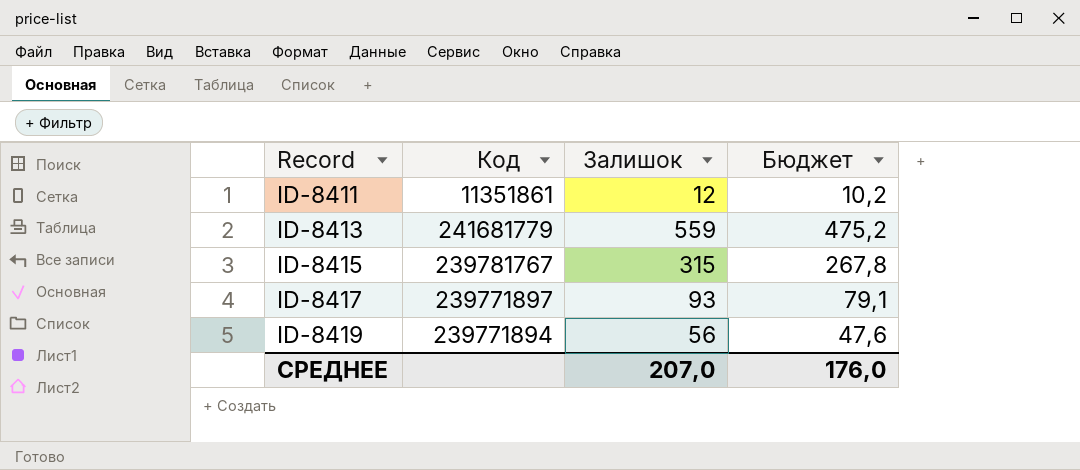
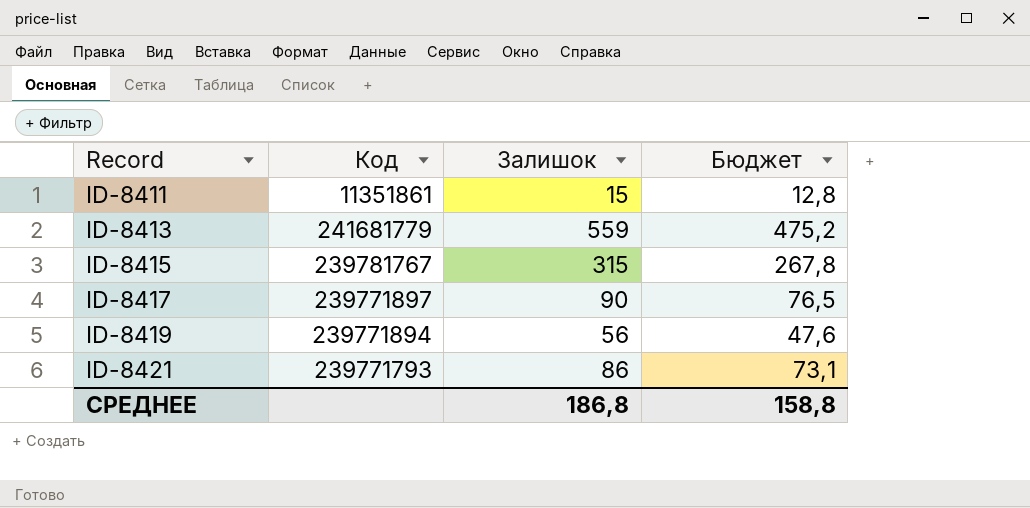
ID-8411 | Залишок: 12 -> 15
ID-8411 | Бюджет: 10,2 -> 12,8
ID-8417 | Залишок: 93 -> 90
ID-8417 | Бюджет: 79,1 -> 76,5
row ID-8421: none -> 239771793 | 86 | 73,1
СРЕДНЕЕ | Залишок: 207,0 -> 186,8
СРЕДНЕЕ | Бюджет: 176,0 -> 158,8

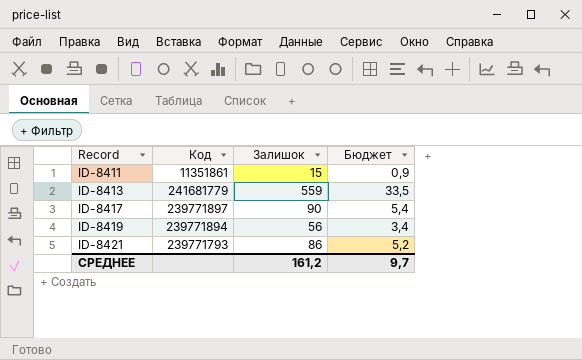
column Бюджет | formula: [Залишок] * 0,85 -> [Залишок] * 0,06
row ID-8415: 239781767 | 315 | 267,8 -> none
СРЕДНЕЕ | Залишок: 186,8 -> 161,2
СРЕДНЕЕ | Бюджет: 158,8 -> 9,7

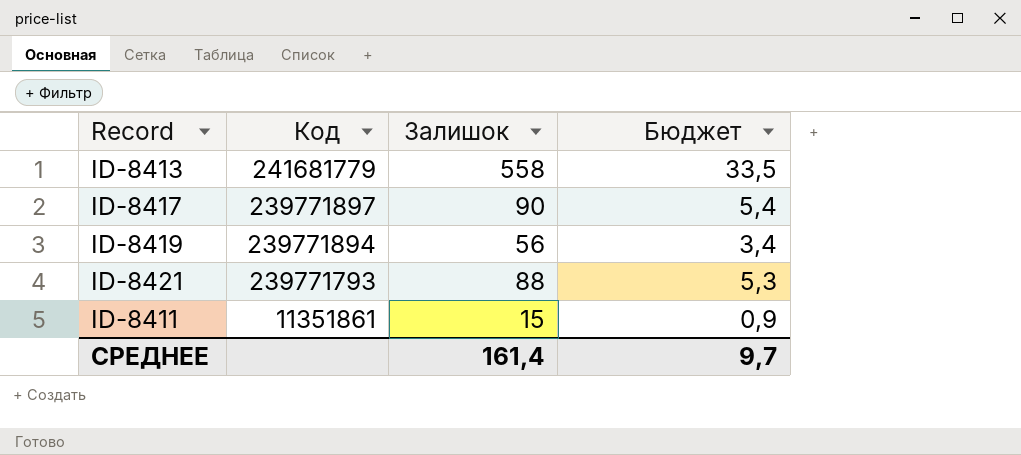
row order: Record ascending -> Код descending
ID-8413 | Залишок: 559 -> 558
ID-8421 | Залишок: 86 -> 88
ID-8421 | Бюджет: 5,2 -> 5,3
СРЕДНЕЕ | Залишок: 161,2 -> 161,4

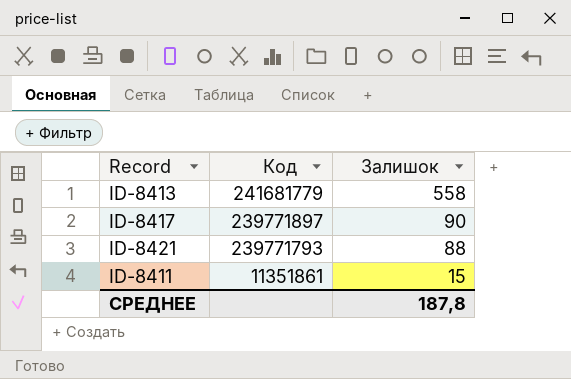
column Бюджет | formula: [Залишок] * 0,06 -> none
row ID-8419: 239771894 | 56 | 3,4 -> none
СРЕДНЕЕ | Залишок: 161,4 -> 187,8

